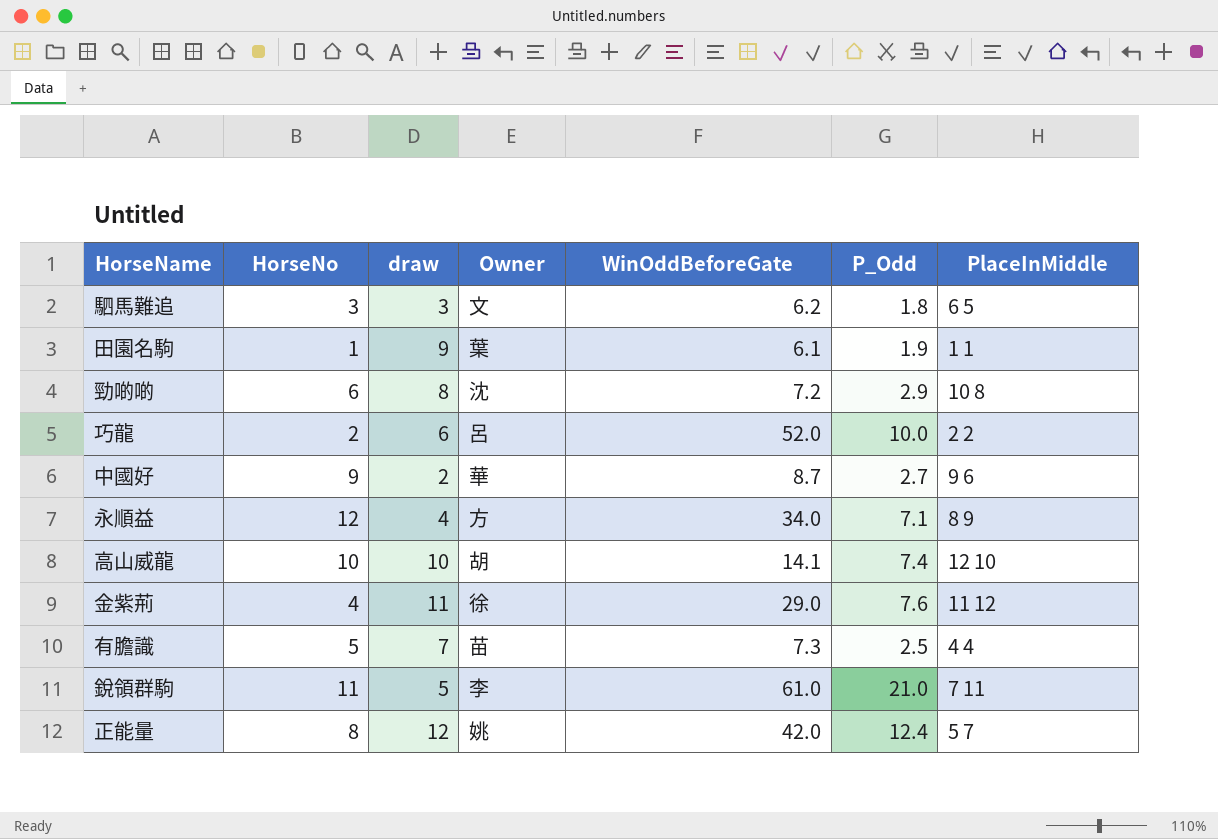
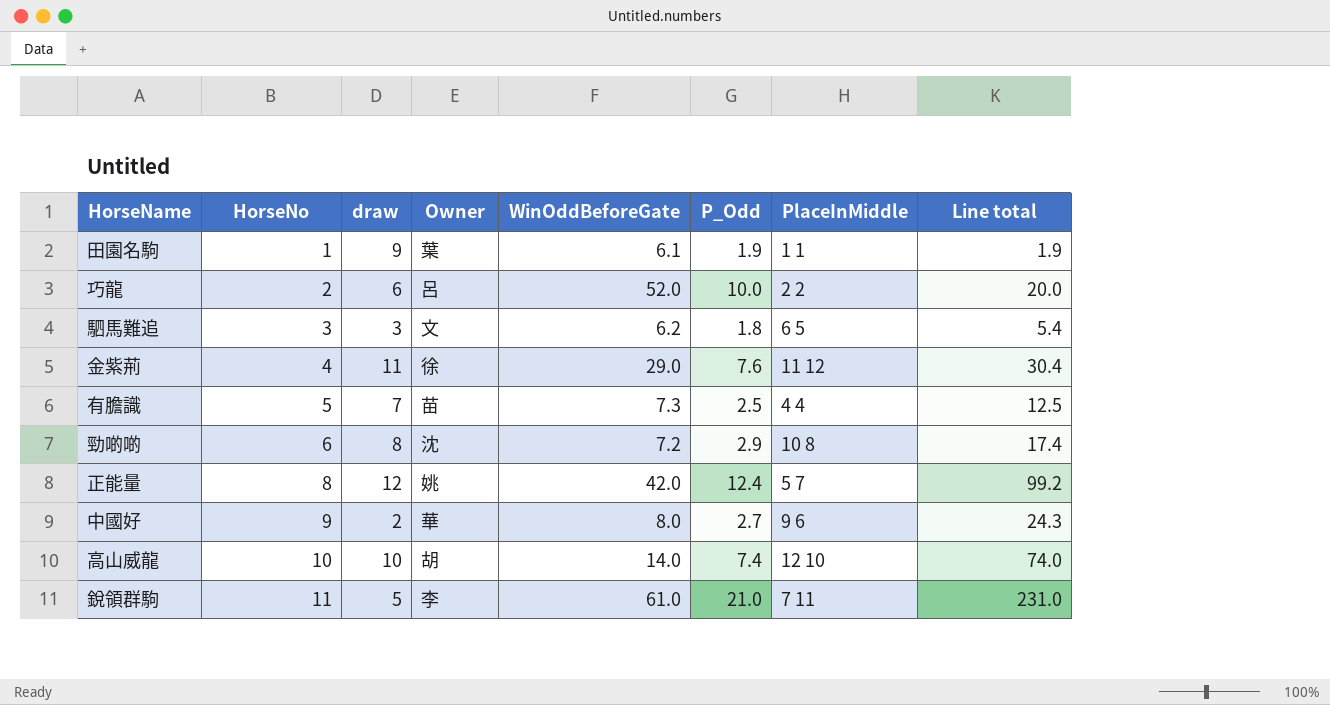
row order: none -> HorseNo ascending
column Line total | formula: none -> [HorseNo] * [P_Odd]
row 永順益: 12 | 4 | 方 | 34.0 | 7.1 | 8 9 -> none
中國好 | WinOddBeforeGate: 8.7 -> 8.0
高山威龍 | WinOddBeforeGate: 14.1 -> 14.0

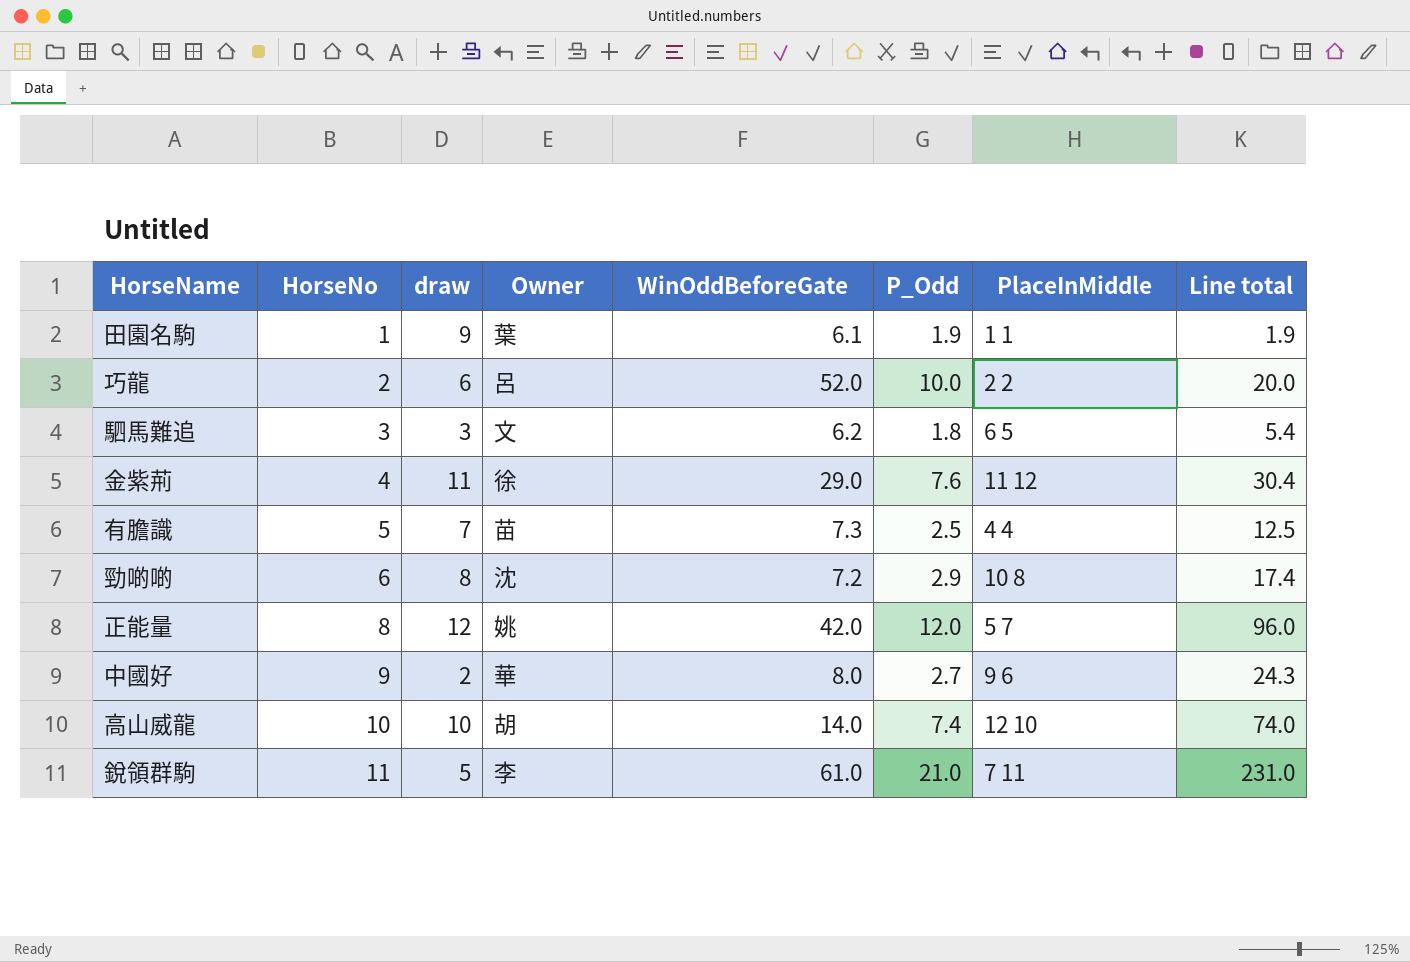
正能量 | P_Odd: 12.4 -> 12.0
正能量 | Line total: 99.2 -> 96.0

